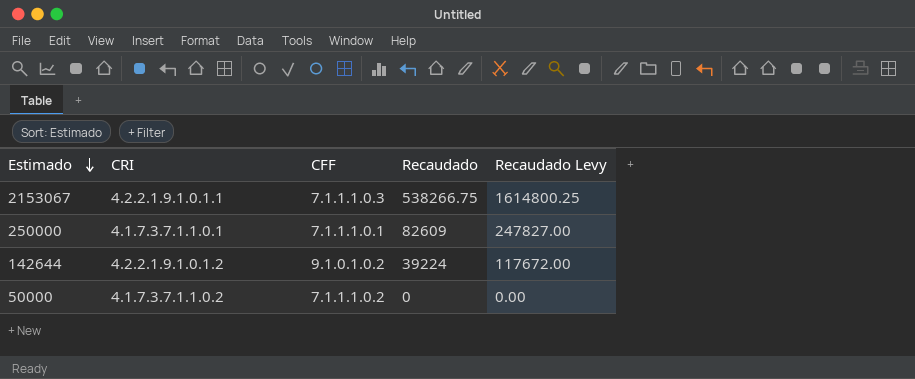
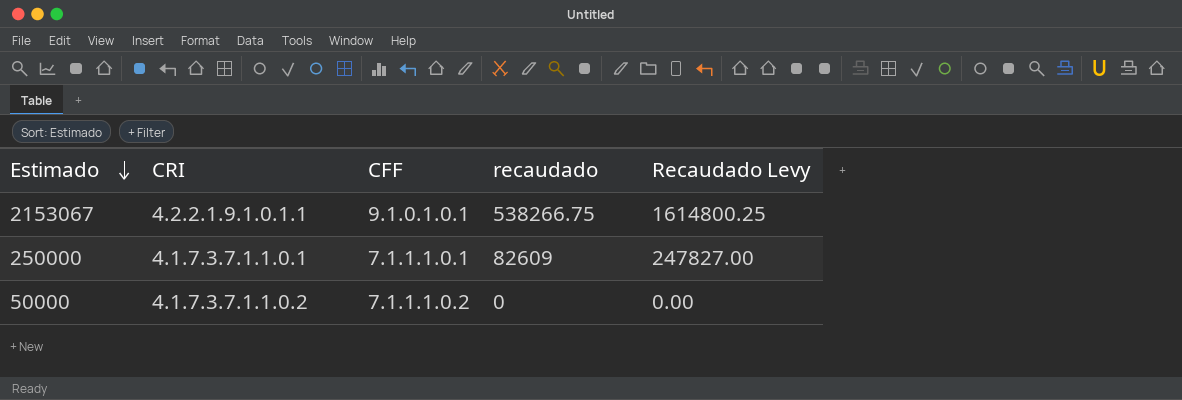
column name: Recaudado -> recaudado
row 142644: 4.2.2.1.9.1.0.1.2 | 9.1.0.1.0.2 | 39224 | 117672.00 -> none
2153067 | CFF: 7.1.1.1.0.3 -> 9.1.0.1.0.1

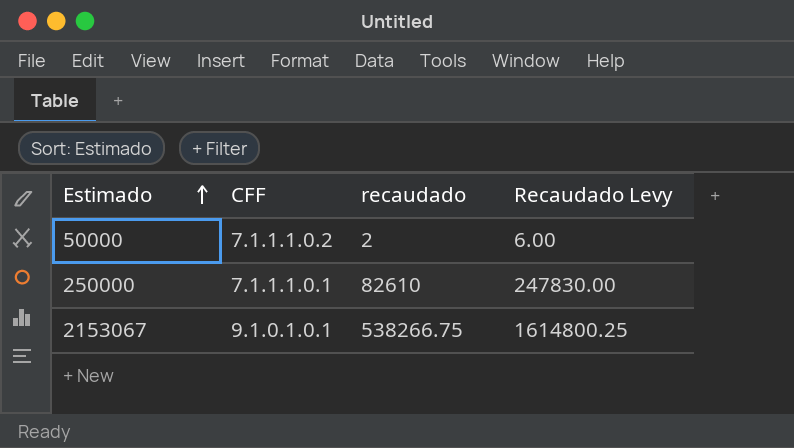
row order: Estimado descending -> Estimado ascending
column CRI | position: 2 -> none
50000 | recaudado: 0 -> 2
50000 | Recaudado Levy: 0.00 -> 6.00
250000 | recaudado: 82609 -> 82610
250000 | Recaudado Levy: 247827.00 -> 247830.00

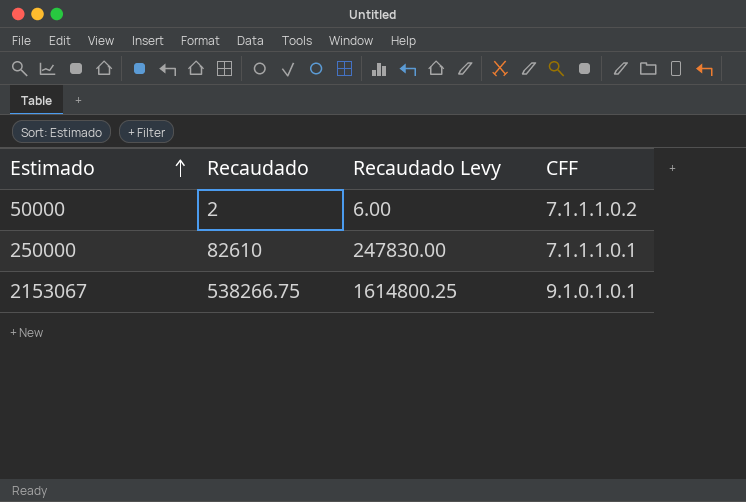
column name: recaudado -> Recaudado
column CFF | position: 2 -> 4

